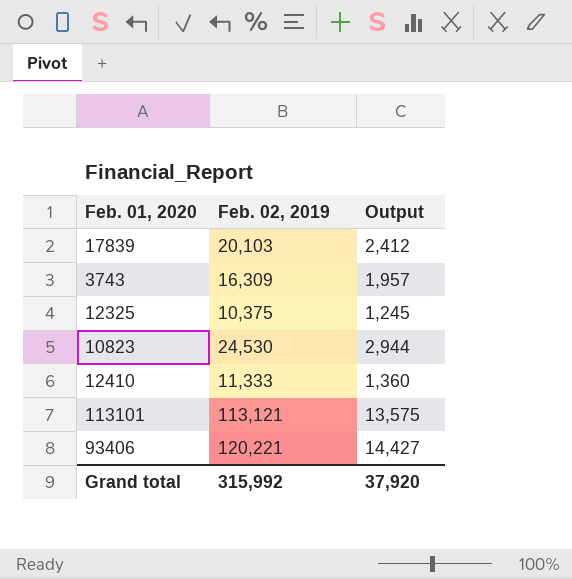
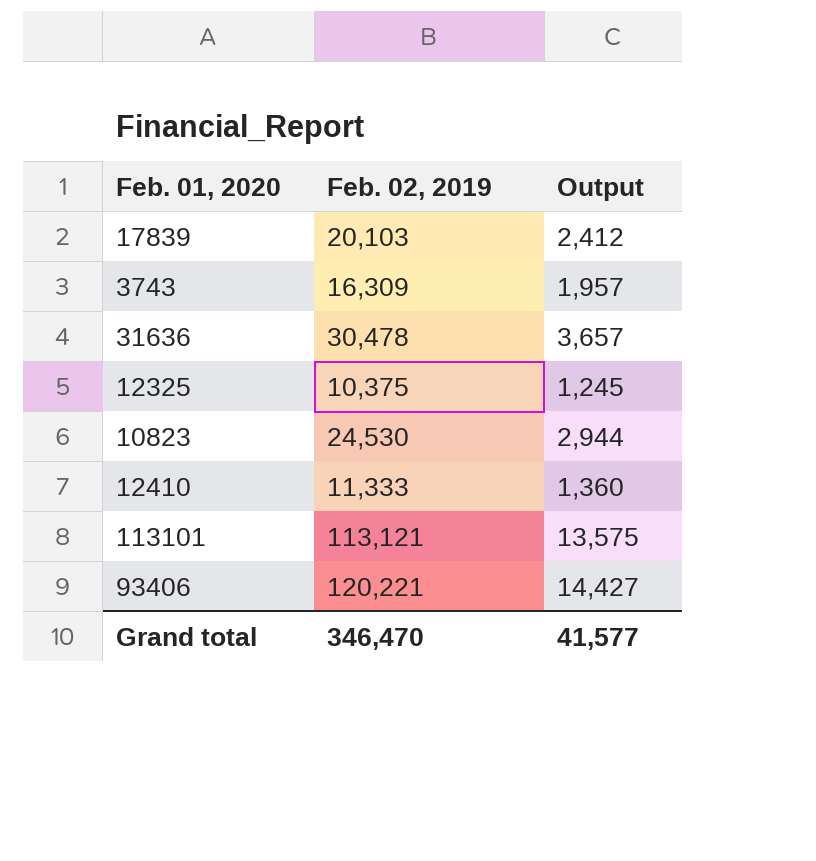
row 31636: none -> 30,478 | 3,657
Grand total | Feb. 02, 2019: 315,992 -> 346,470
Grand total | Output: 37,920 -> 41,577

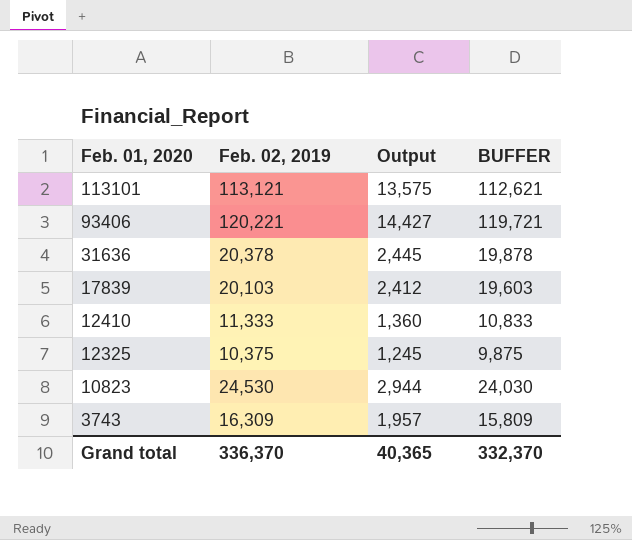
row order: none -> Feb. 01, 2020 descending
column BUFFER | formula: none -> [Feb. 02, 2019] - 500
31636 | Feb. 02, 2019: 30,478 -> 20,378
31636 | Output: 3,657 -> 2,445
Grand total | Feb. 02, 2019: 346,470 -> 336,370
Grand total | Output: 41,577 -> 40,365

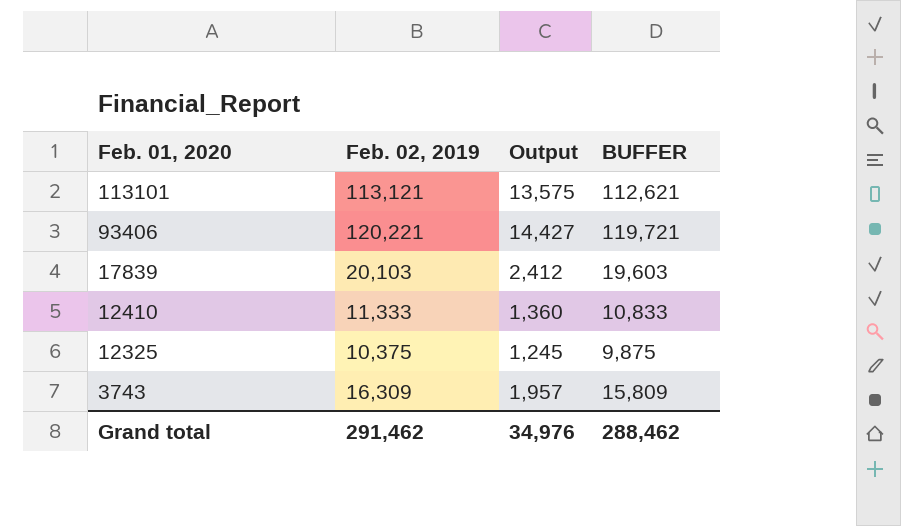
row 31636: 20,378 | 2,445 | 19,878 -> none
row 10823: 24,530 | 2,944 | 24,030 -> none
Grand total | Feb. 02, 2019: 336,370 -> 291,462
Grand total | Output: 40,365 -> 34,976
Grand total | BUFFER: 332,370 -> 288,462

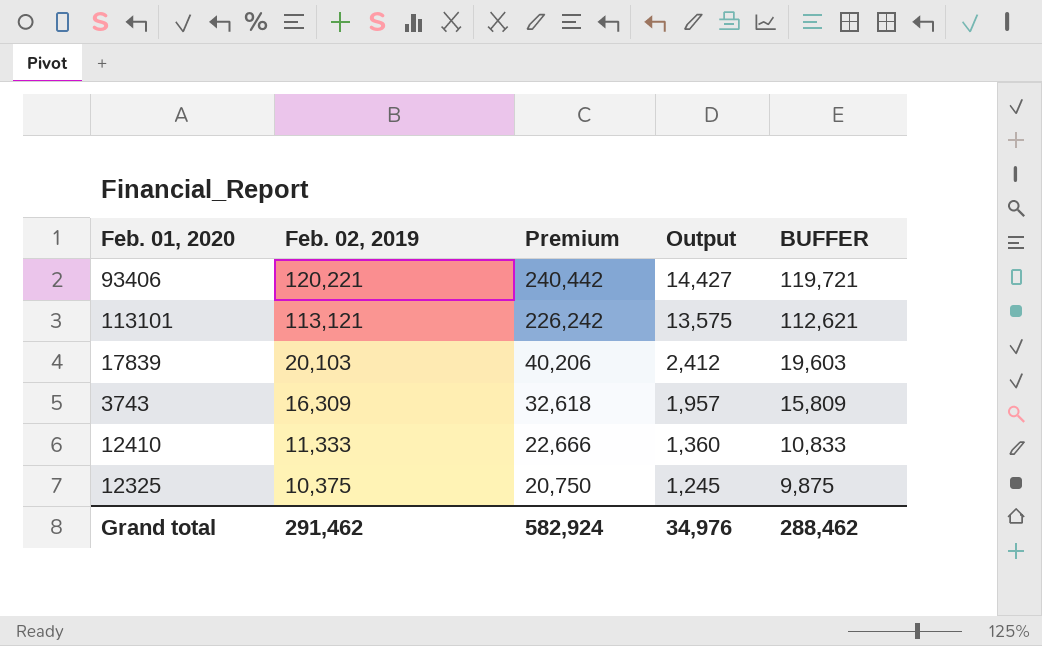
row order: Feb. 01, 2020 descending -> Feb. 02, 2019 descending
column Premium | formula: none -> [Feb. 02, 2019] * 2

